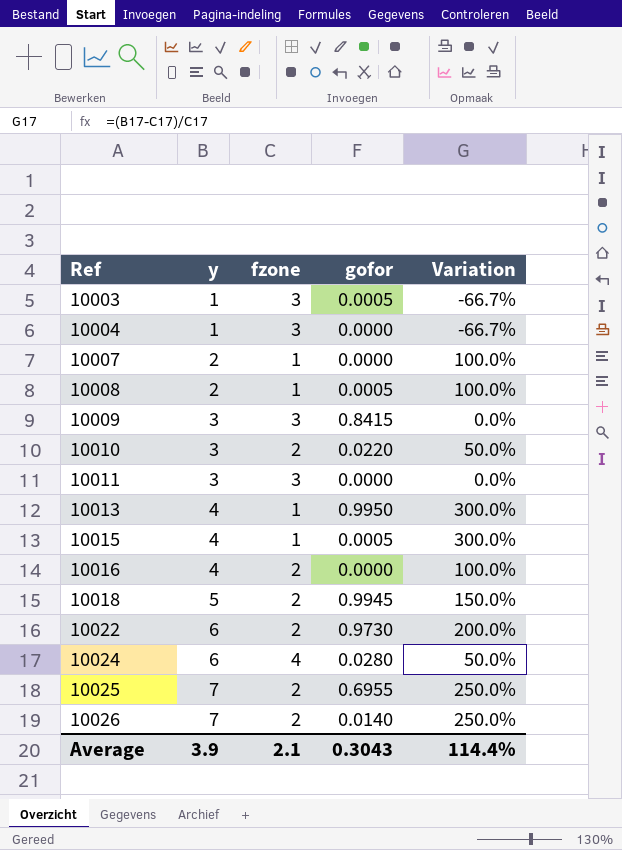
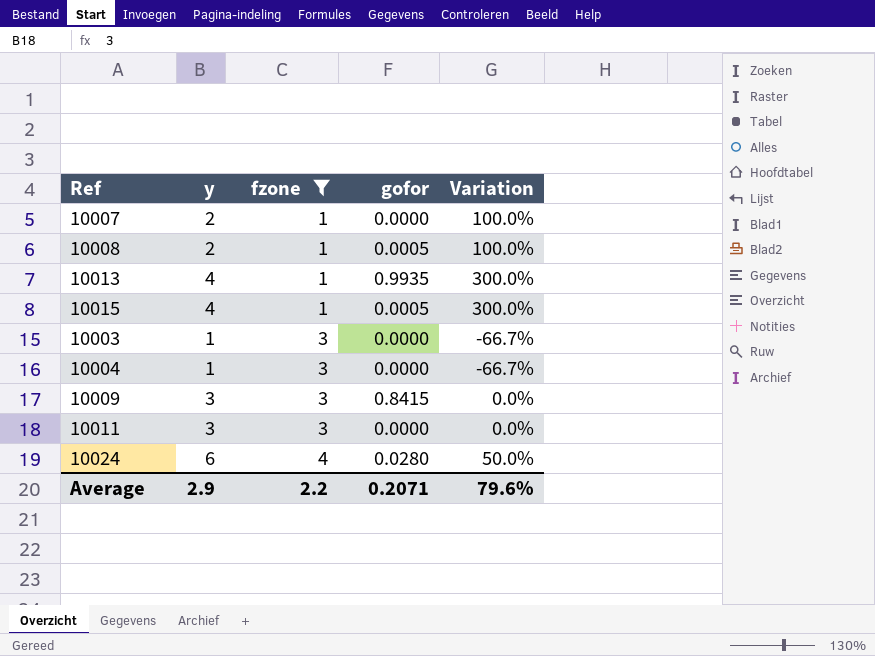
filter: none -> fzone != 2
row order: Ref ascending -> fzone ascending
10013 | gofor: 0.9950 -> 0.9935
10003 | gofor: 0.0005 -> 0.0000
Average | y: 3.9 -> 2.9
Average | fzone: 2.1 -> 2.2
Average | gofor: 0.3043 -> 0.2071
Average | Variation: 114.4% -> 79.6%

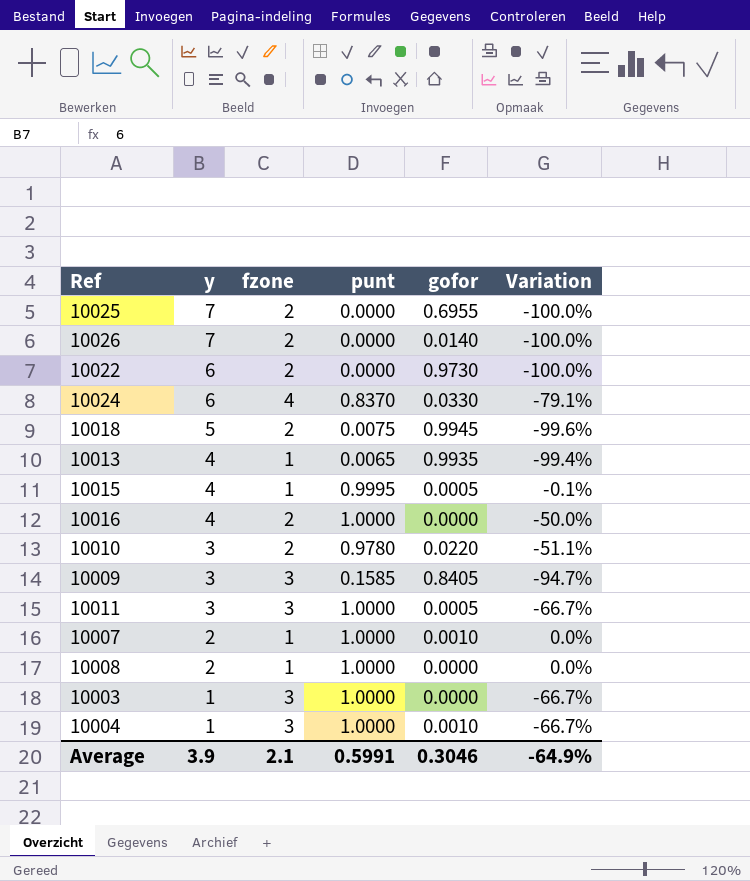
filter: fzone != 2 -> none
row order: fzone ascending -> y descending
column punt | position: none -> 4
column Variation | formula: ([y] - [fzone]) / [fzone] -> ([punt] - [fzone]) / [fzone]
10024 | gofor: 0.0280 -> 0.0330
10009 | gofor: 0.8415 -> 0.8405
10011 | gofor: 0.0000 -> 0.0005
10007 | gofor: 0.0000 -> 0.0010
10008 | gofor: 0.0005 -> 0.0000
10004 | gofor: 0.0000 -> 0.0010
Average | y: 2.9 -> 3.9
Average | fzone: 2.2 -> 2.1
Average | gofor: 0.2071 -> 0.3046
Average | Variation: 79.6% -> -64.9%

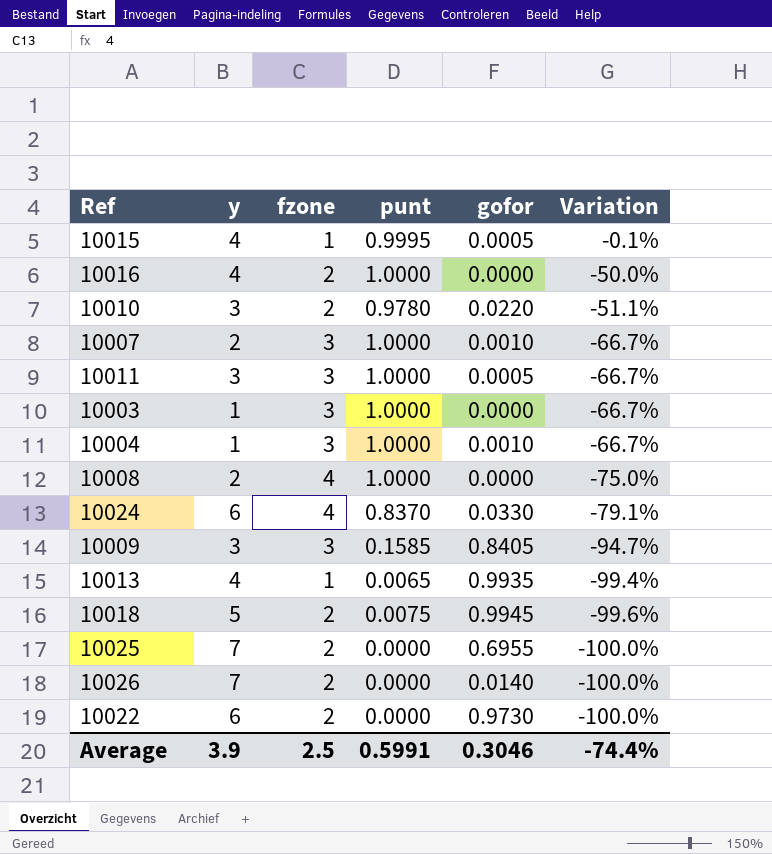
row order: y descending -> Variation descending
10007 | fzone: 1 -> 3
10007 | Variation: 0.0% -> -66.7%
10008 | fzone: 1 -> 4
10008 | Variation: 0.0% -> -75.0%
Average | fzone: 2.1 -> 2.5
Average | Variation: -64.9% -> -74.4%

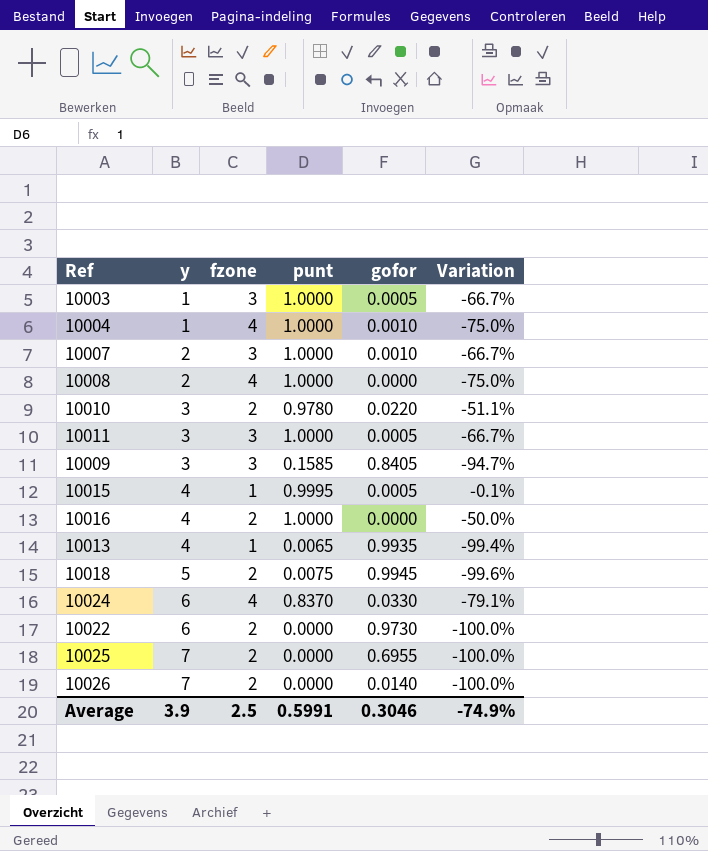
row order: Variation descending -> y ascending
10003 | gofor: 0.0000 -> 0.0005
10004 | fzone: 3 -> 4
10004 | Variation: -66.7% -> -75.0%
Average | Variation: -74.4% -> -74.9%

